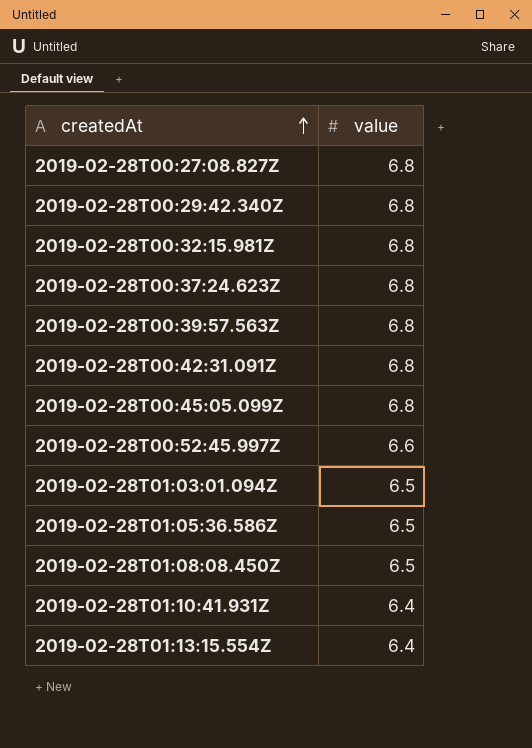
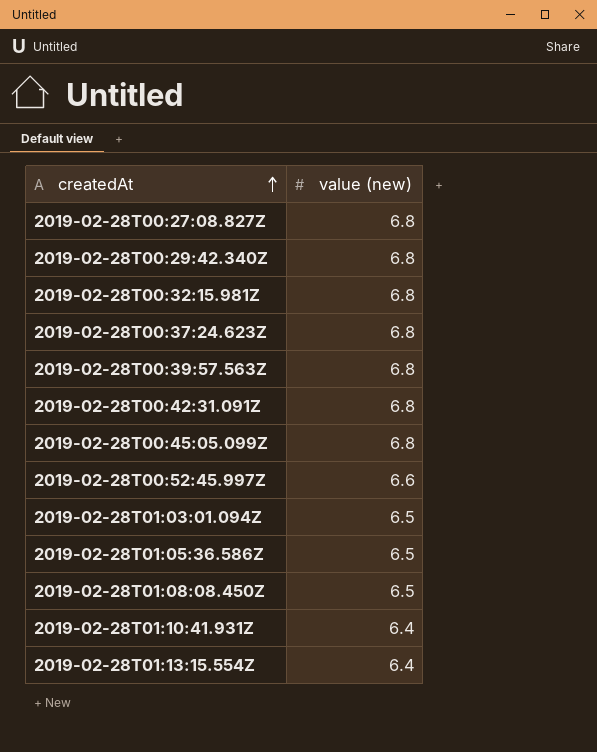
column name: value -> value (new)

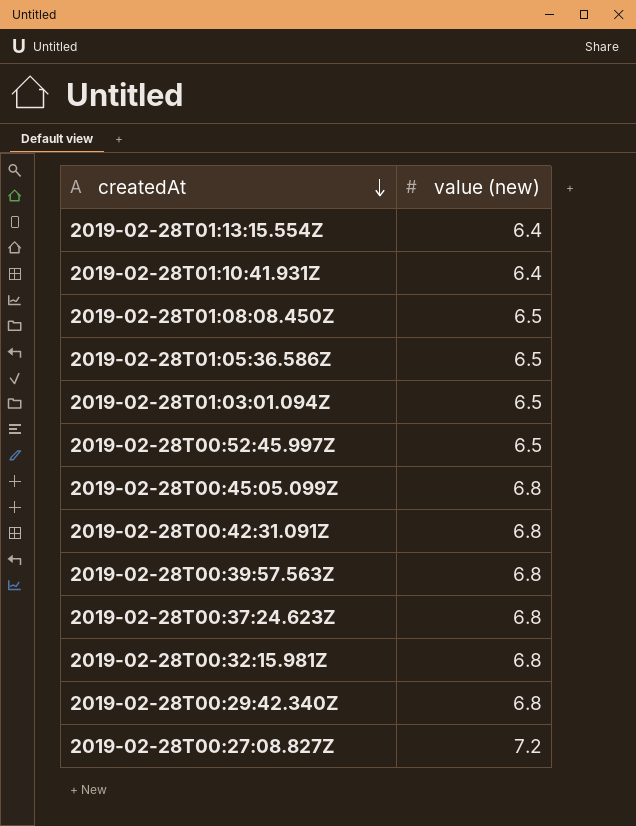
row order: createdAt ascending -> createdAt descending
2019-02-28T00:52:45.997Z | value (new): 6.6 -> 6.5
2019-02-28T00:27:08.827Z | value (new): 6.8 -> 7.2

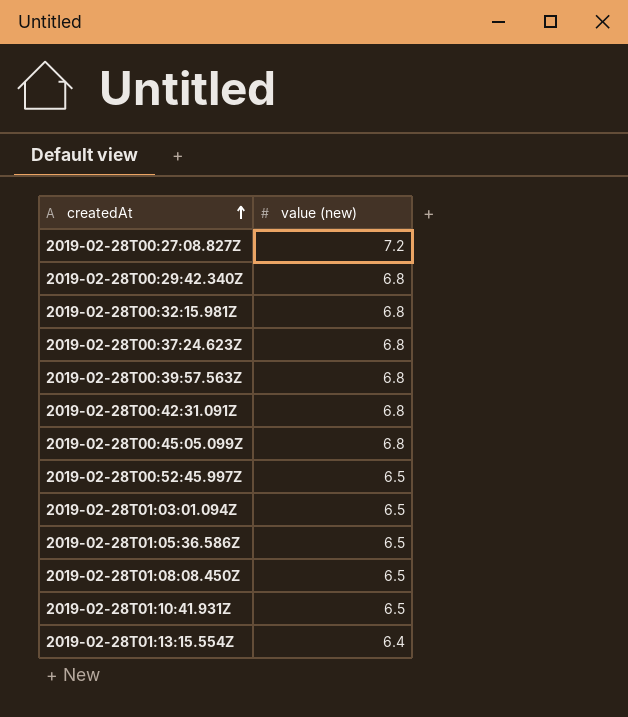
row order: createdAt descending -> createdAt ascending
2019-02-28T01:10:41.931Z | value (new): 6.4 -> 6.5

